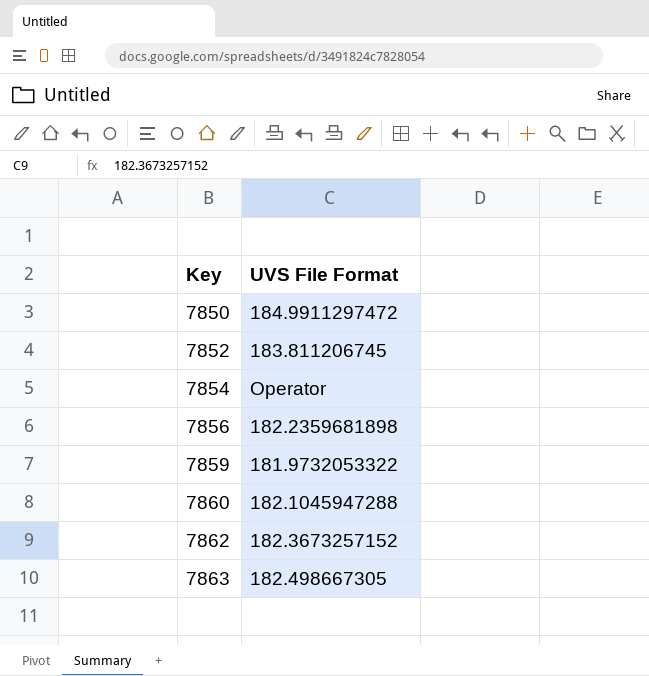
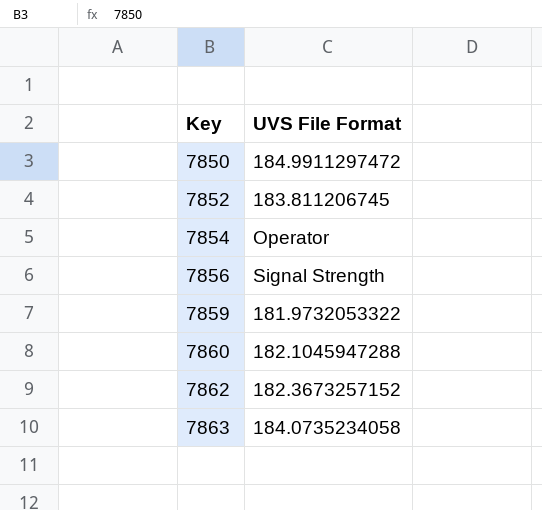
7856 | UVS File Format: 182.2359681898 -> Signal Strength
7863 | UVS File Format: 182.498667305 -> 184.0735234058

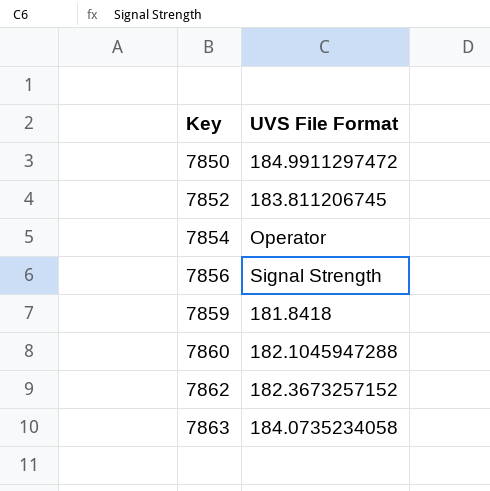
7859 | UVS File Format: 181.9732053322 -> 181.8418

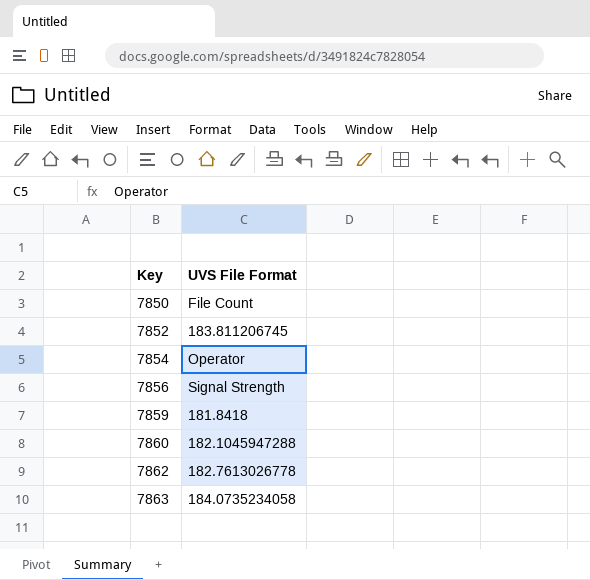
7850 | UVS File Format: 184.9911297472 -> File Count
7862 | UVS File Format: 182.3673257152 -> 182.7613026778

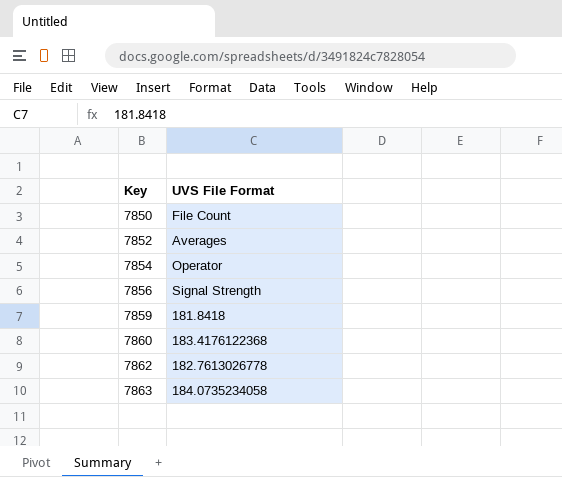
7852 | UVS File Format: 183.811206745 -> Averages
7860 | UVS File Format: 182.1045947288 -> 183.4176122368

